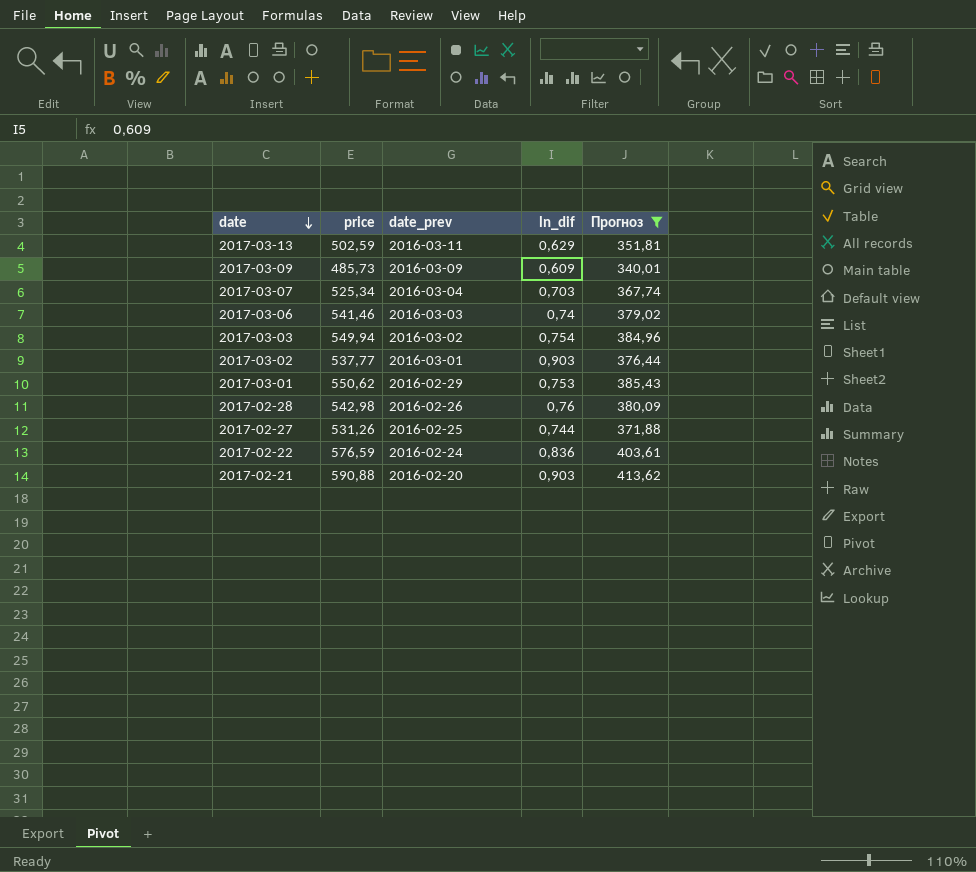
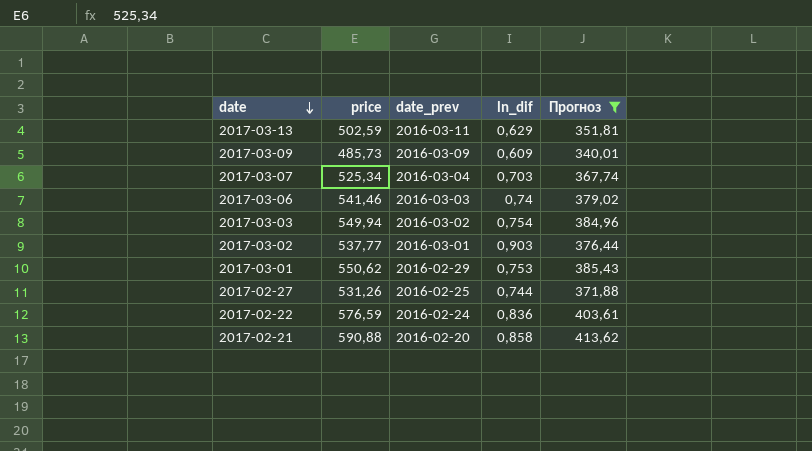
row 2017-02-28: 542,98 | 2016-02-26 | 0,76 | 380,09 -> none
2017-02-21 | ln_dif: 0,903 -> 0,858

